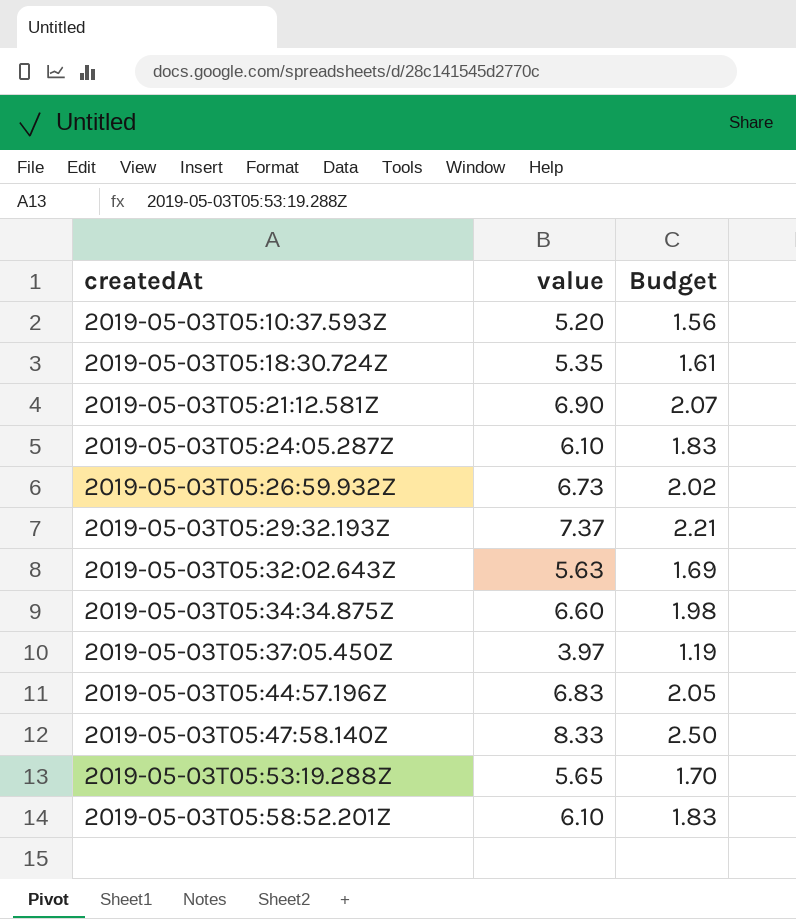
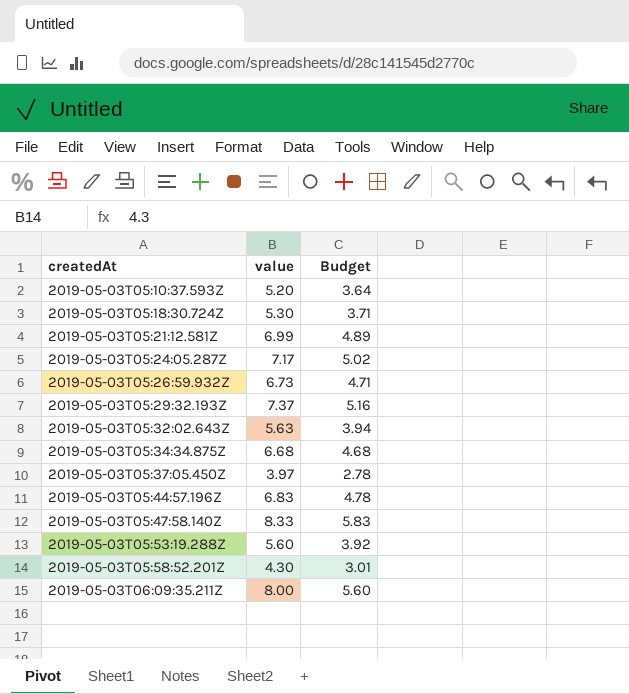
column Budget | formula: [value] * 0.3 -> [value] * 0.7
2019-05-03T05:18:30.724Z | value: 5.35 -> 5.30
2019-05-03T05:21:12.581Z | value: 6.90 -> 6.99
2019-05-03T05:24:05.287Z | value: 6.10 -> 7.17
2019-05-03T05:34:34.875Z | value: 6.60 -> 6.68
2019-05-03T05:53:19.288Z | value: 5.65 -> 5.60
2019-05-03T05:58:52.201Z | value: 6.10 -> 4.30
row 2019-05-03T06:09:35.211Z: none -> 8.00 | 5.60

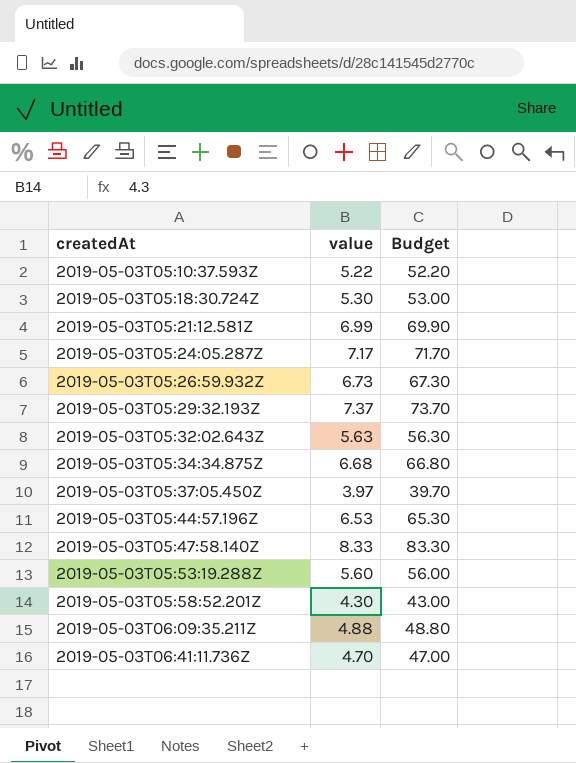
column Budget | formula: [value] * 0.7 -> [value] * 10
2019-05-03T05:10:37.593Z | value: 5.20 -> 5.22
2019-05-03T05:44:57.196Z | value: 6.83 -> 6.53
2019-05-03T06:09:35.211Z | value: 8.00 -> 4.88
row 2019-05-03T06:41:11.736Z: none -> 4.70 | 47.00

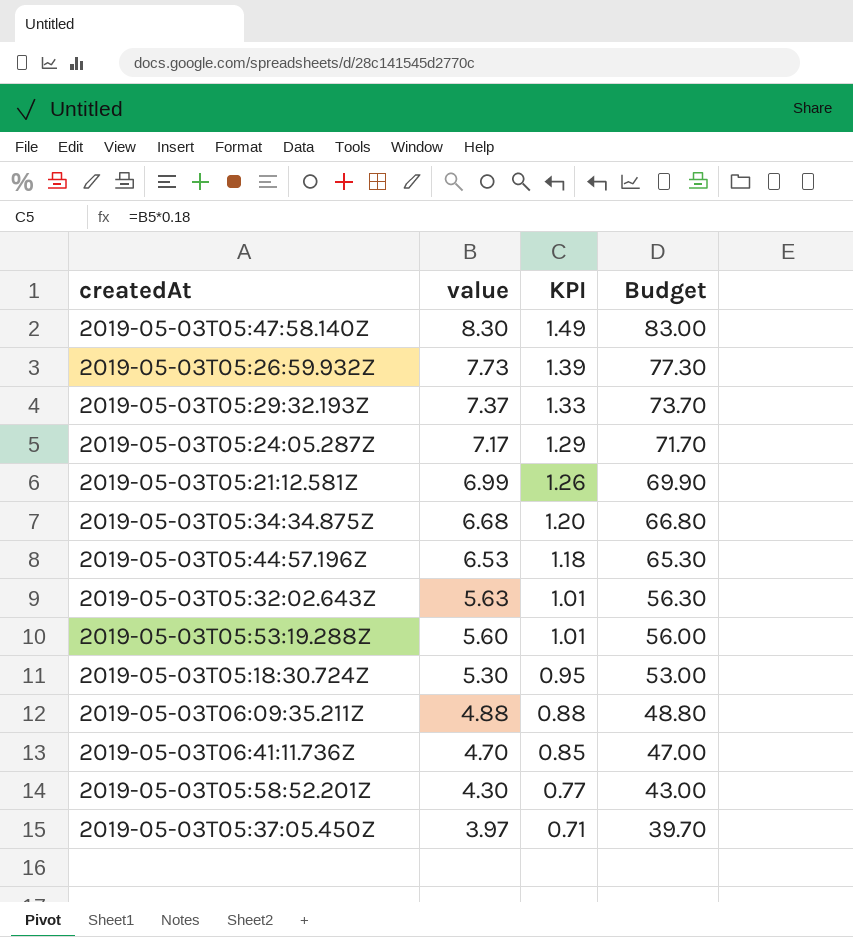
row order: createdAt ascending -> value descending
column KPI | formula: none -> [value] * 0.18
row 2019-05-03T05:10:37.593Z: 5.22 | 52.20 -> none
2019-05-03T05:47:58.140Z | value: 8.33 -> 8.30
2019-05-03T05:47:58.140Z | Budget: 83.30 -> 83.00
2019-05-03T05:26:59.932Z | value: 6.73 -> 7.73
2019-05-03T05:26:59.932Z | Budget: 67.30 -> 77.30

